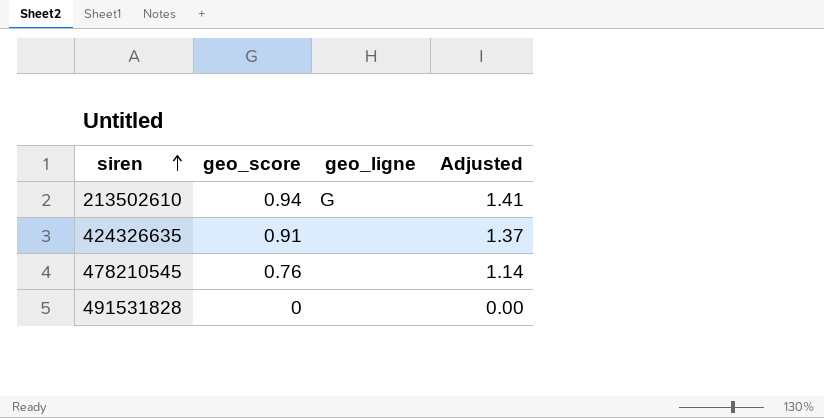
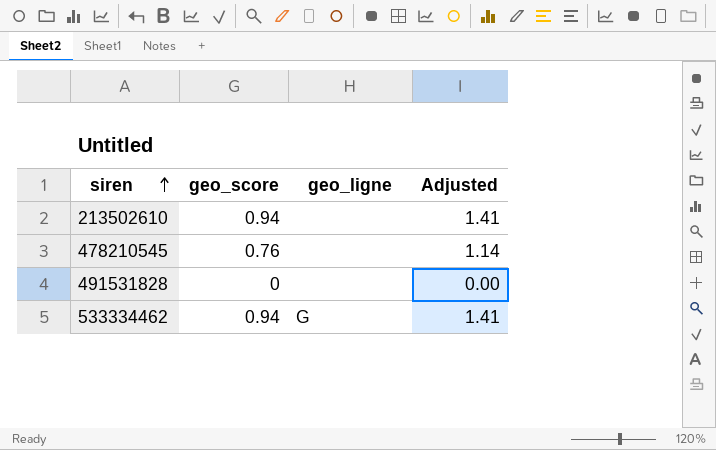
row 424326635: 0.91 | none | 1.37 -> none
213502610 | geo_ligne: G -> none
row 533334462: none -> 0.94 | G | 1.41

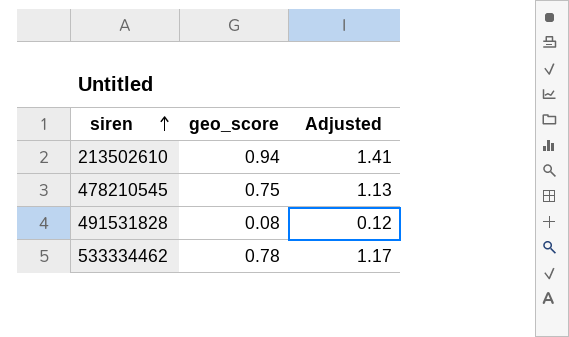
column geo_ligne | position: 3 -> none
478210545 | geo_score: 0.76 -> 0.75
478210545 | Adjusted: 1.14 -> 1.13
491531828 | geo_score: 0 -> 0.08
491531828 | Adjusted: 0.00 -> 0.12
533334462 | geo_score: 0.94 -> 0.78
533334462 | Adjusted: 1.41 -> 1.17

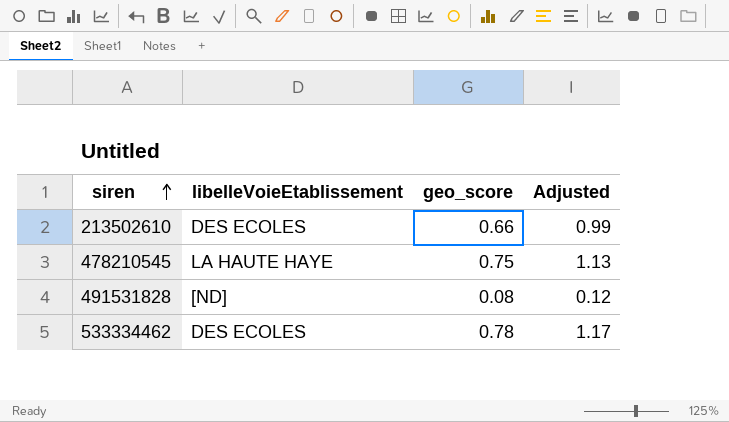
column libelleVoieEtablissement | position: none -> 2
213502610 | geo_score: 0.94 -> 0.66
213502610 | Adjusted: 1.41 -> 0.99

